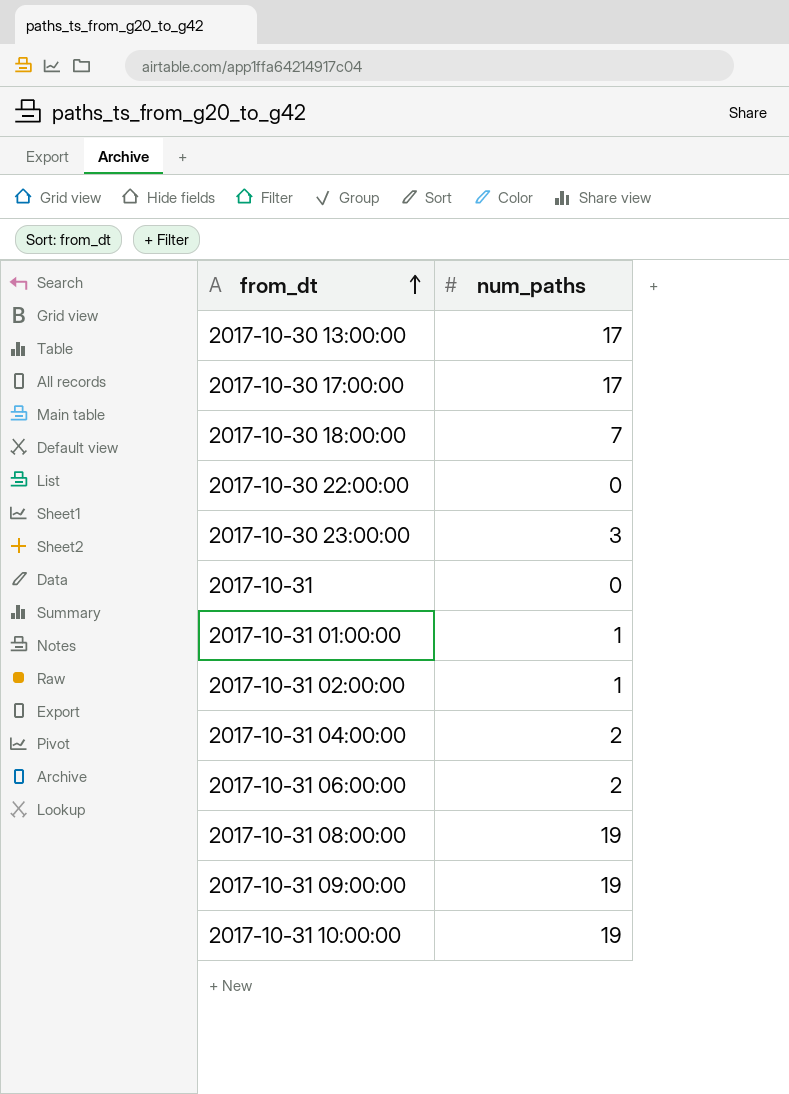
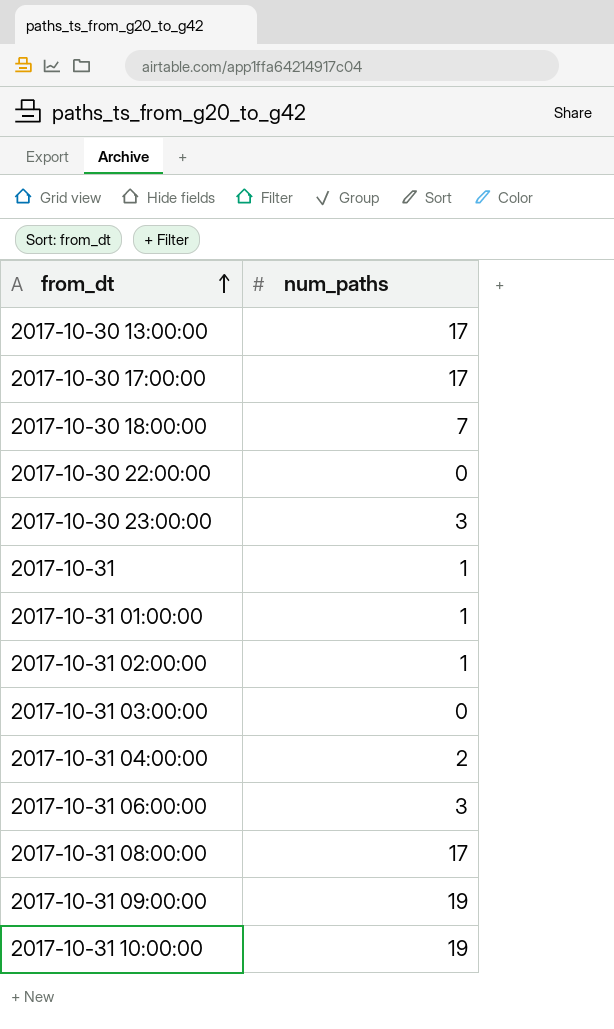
2017-10-31 | num_paths: 0 -> 1
row 2017-10-31 03:00:00: none -> 0
2017-10-31 06:00:00 | num_paths: 2 -> 3
2017-10-31 08:00:00 | num_paths: 19 -> 17

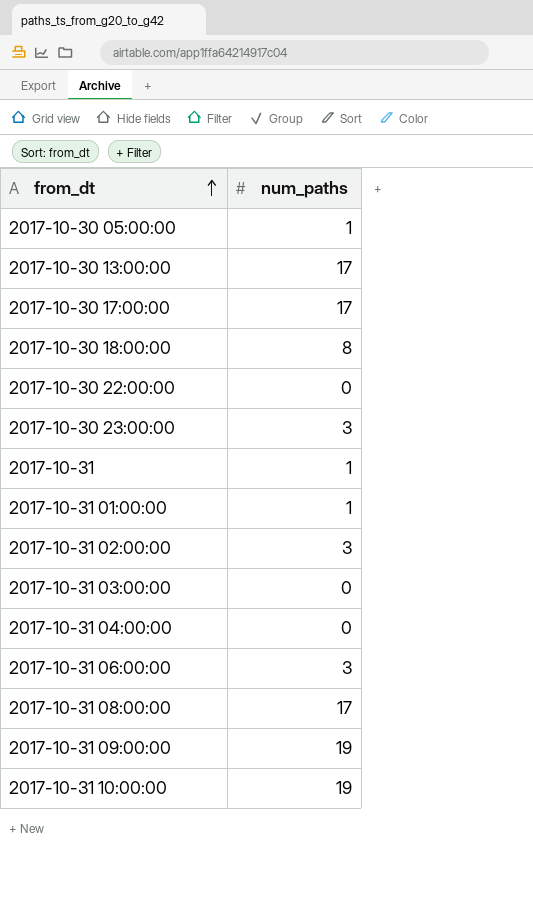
row 2017-10-30 05:00:00: none -> 1
2017-10-30 18:00:00 | num_paths: 7 -> 8
2017-10-31 02:00:00 | num_paths: 1 -> 3
2017-10-31 04:00:00 | num_paths: 2 -> 0

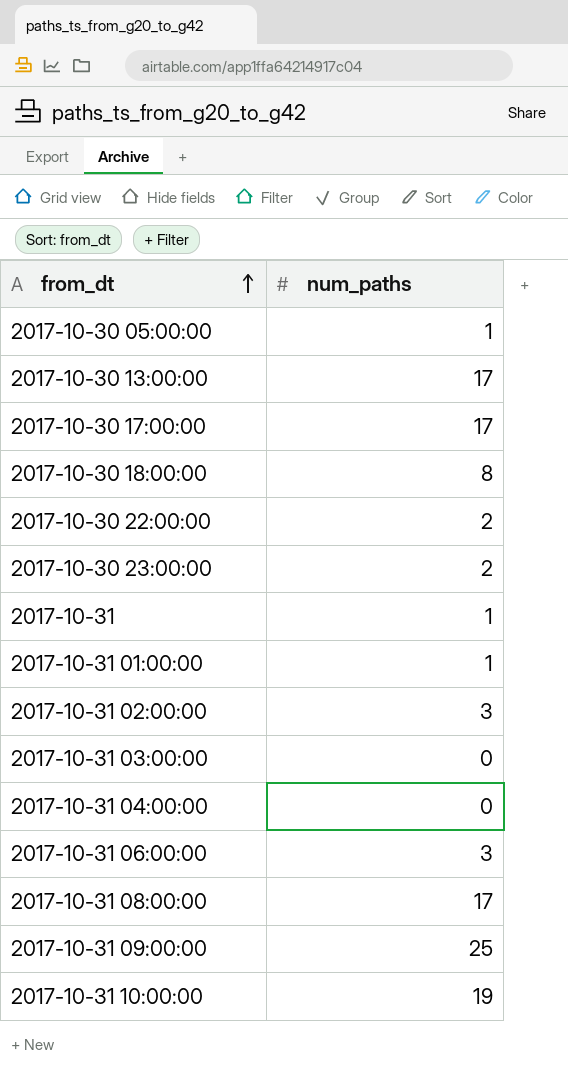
2017-10-30 22:00:00 | num_paths: 0 -> 2
2017-10-30 23:00:00 | num_paths: 3 -> 2
2017-10-31 09:00:00 | num_paths: 19 -> 25

